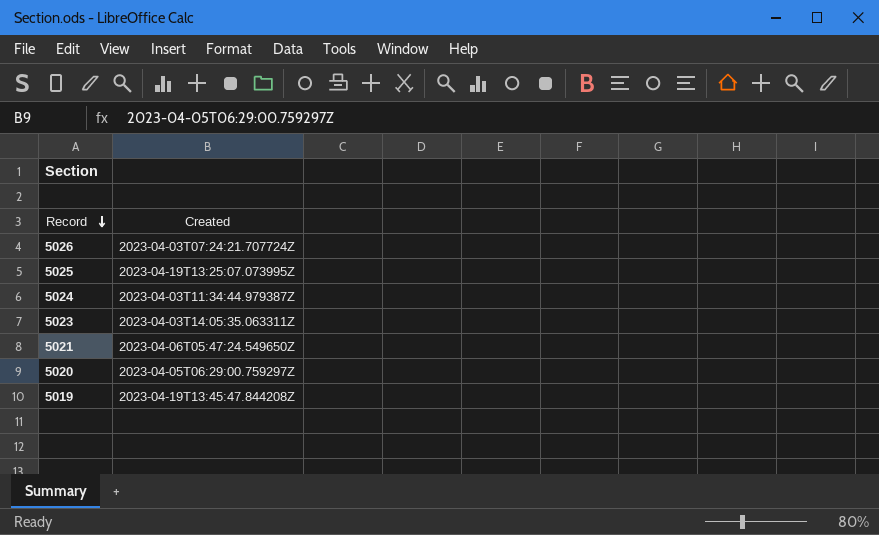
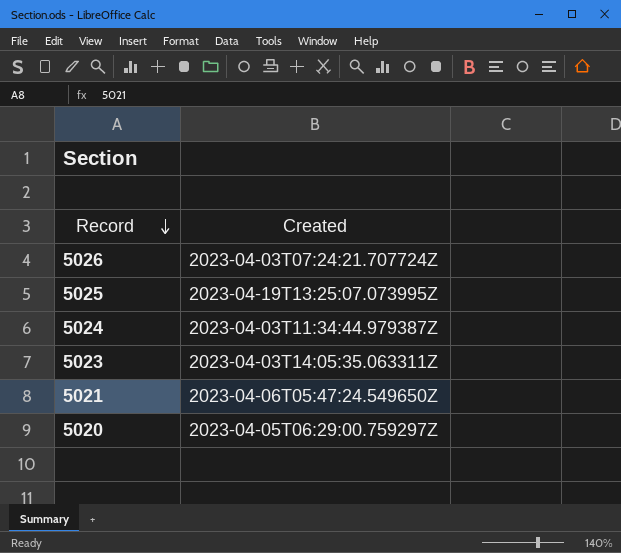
row 5019: 2023-04-19T13:45:47.844208Z -> none

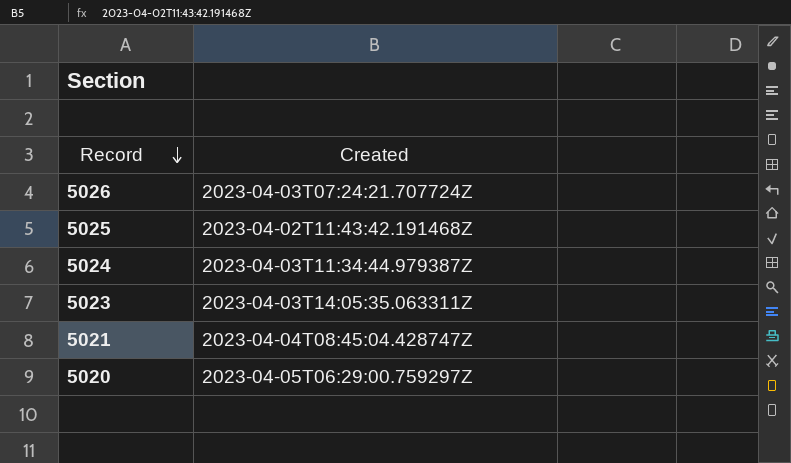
5025 | Created: 2023-04-19T13:25:07.073995Z -> 2023-04-02T11:43:42.191468Z
5021 | Created: 2023-04-06T05:47:24.549650Z -> 2023-04-04T08:45:04.428747Z

